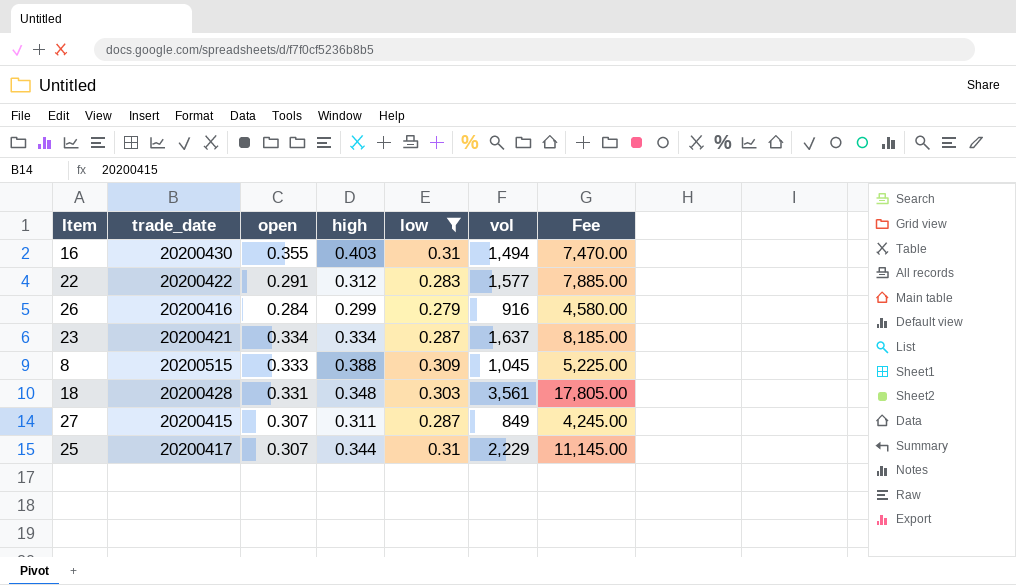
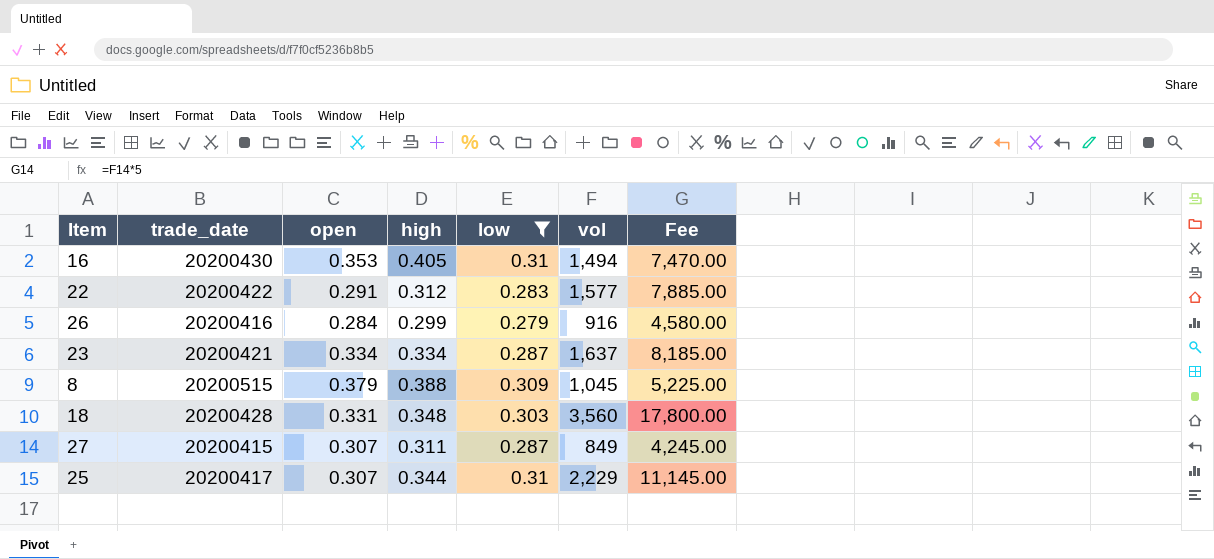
16 | open: 0.355 -> 0.353
16 | high: 0.403 -> 0.405
8 | open: 0.333 -> 0.379
18 | vol: 3,561 -> 3,560
18 | Fee: 17,805.00 -> 17,800.00

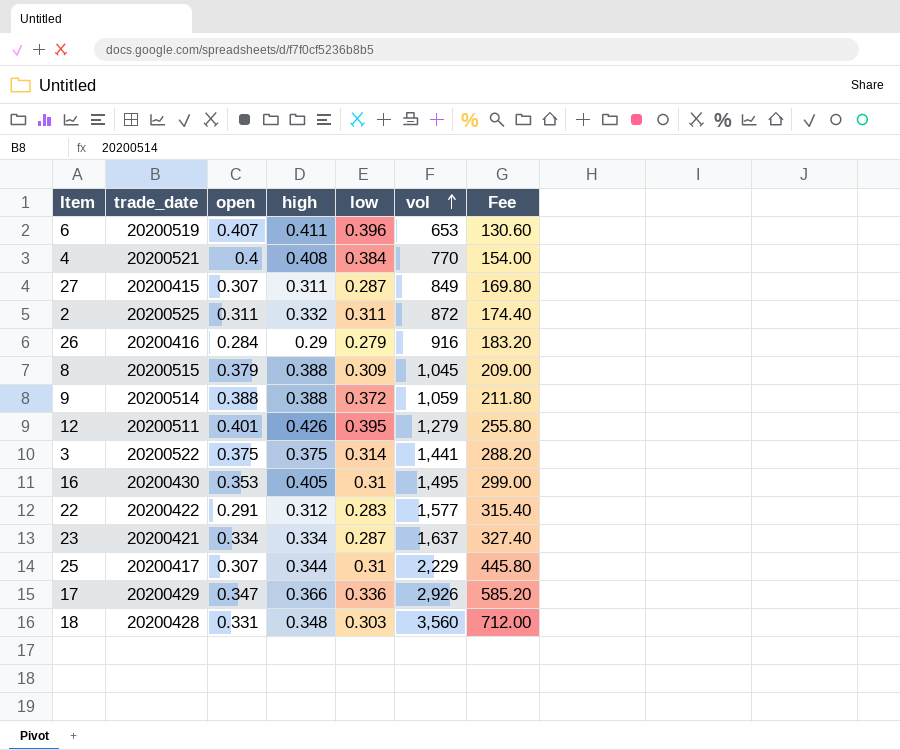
filter: low <= 0.31 -> none
row order: none -> vol ascending
column Fee | formula: [vol] * 5 -> [vol] * 0.2
26 | high: 0.299 -> 0.29
16 | vol: 1,494 -> 1,495

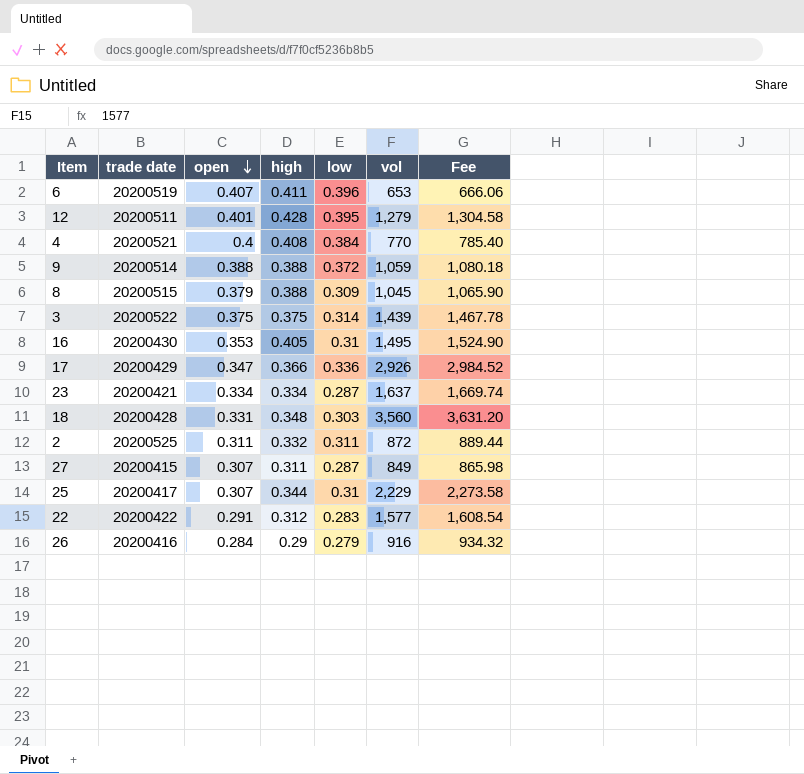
row order: vol ascending -> open descending
column name: trade_date -> trade date
column Fee | formula: [vol] * 0.2 -> [vol] * 1.02
12 | high: 0.426 -> 0.428
3 | vol: 1,441 -> 1,439

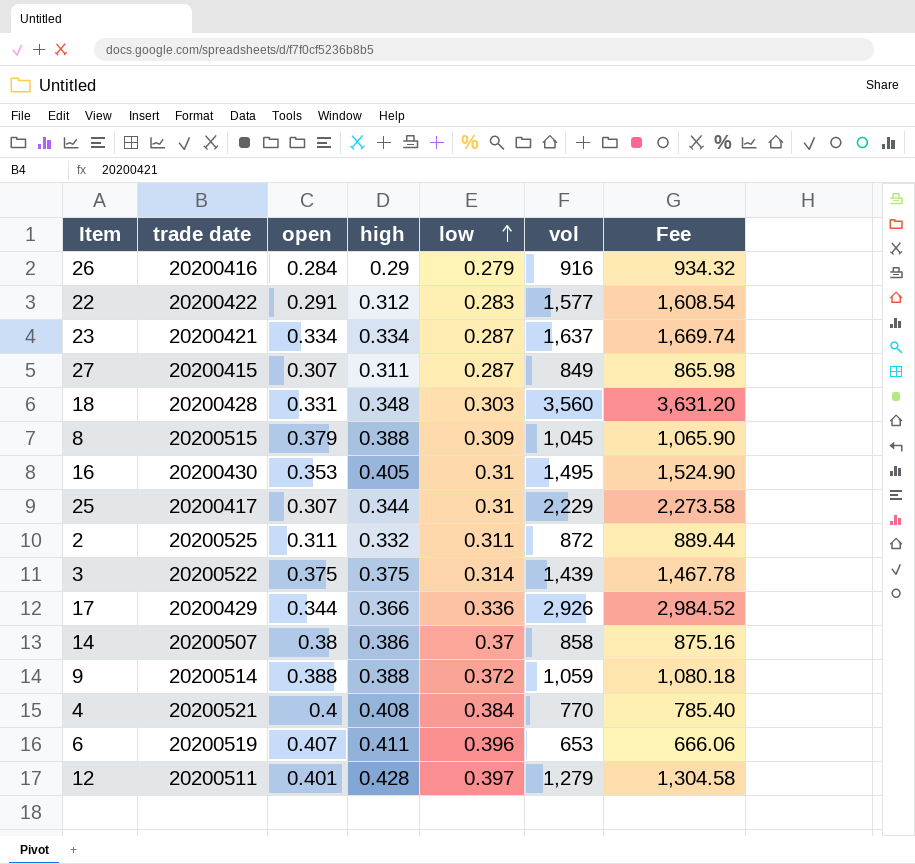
row order: open descending -> low ascending
17 | open: 0.347 -> 0.344
row 14: none -> 20200507 | 0.38 | 0.386 | 0.37 | 858 | 875.16
12 | low: 0.395 -> 0.397

